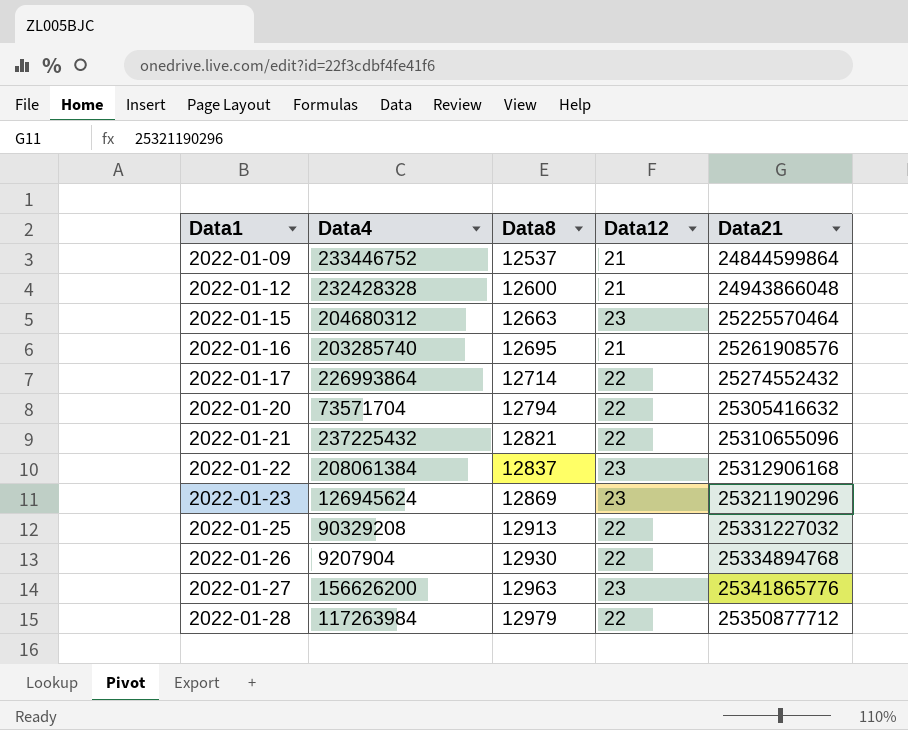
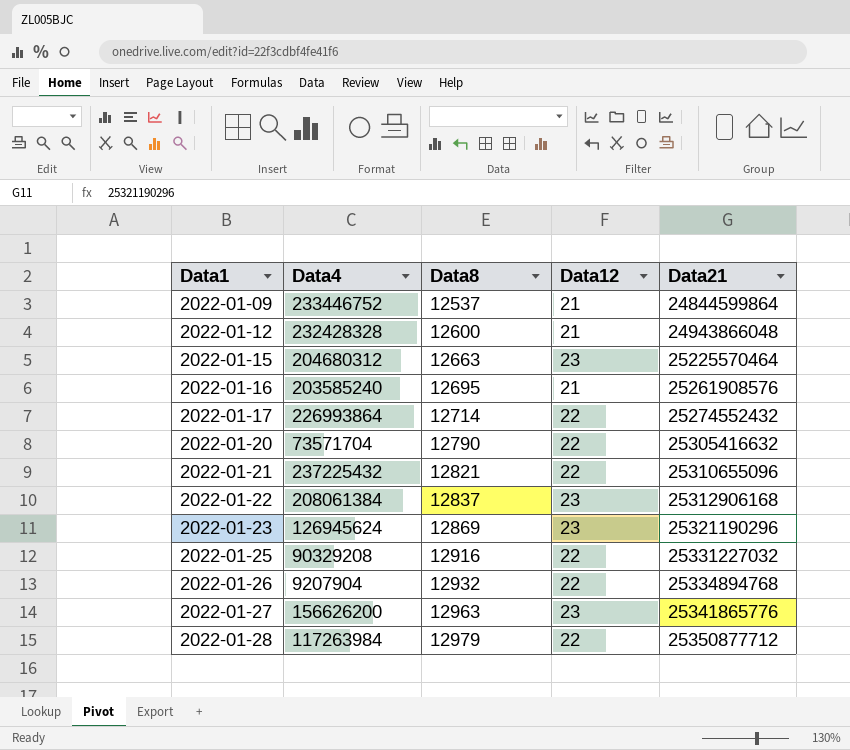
2022-01-16 | Data4: 203285740 -> 203585240
2022-01-20 | Data8: 12794 -> 12790
2022-01-25 | Data8: 12913 -> 12916
2022-01-26 | Data8: 12930 -> 12932

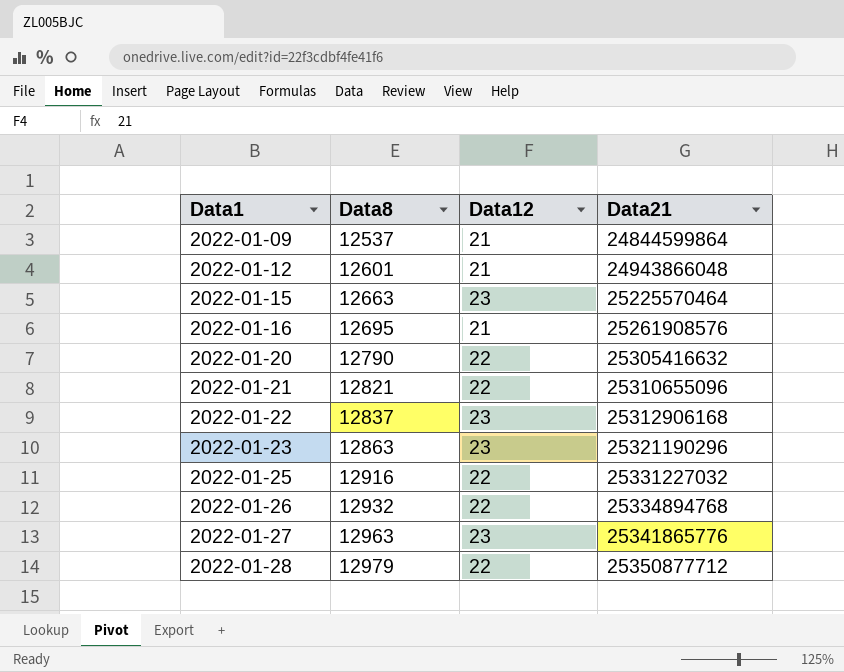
column Data4 | position: 2 -> none
row 2022-01-17: 226993864 | 12714 | 22 | 25274552432 -> none
2022-01-12 | Data8: 12600 -> 12601
2022-01-23 | Data8: 12869 -> 12863

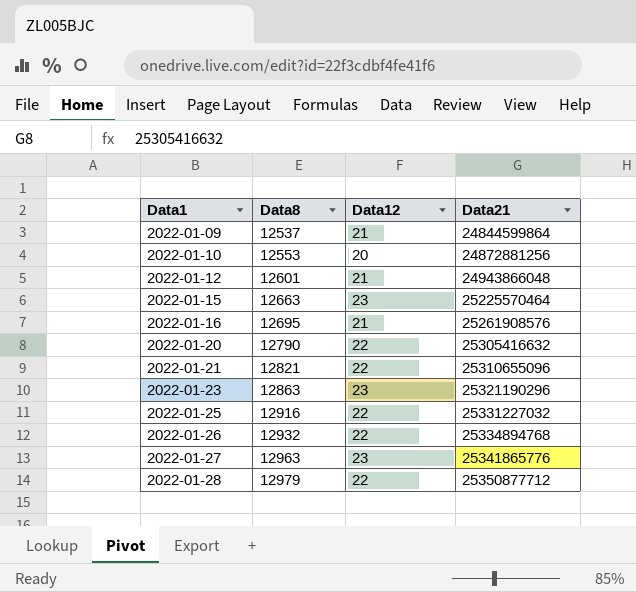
row 2022-01-22: 12837 | 23 | 25312906168 -> none
row 2022-01-10: none -> 12553 | 20 | 24872881256

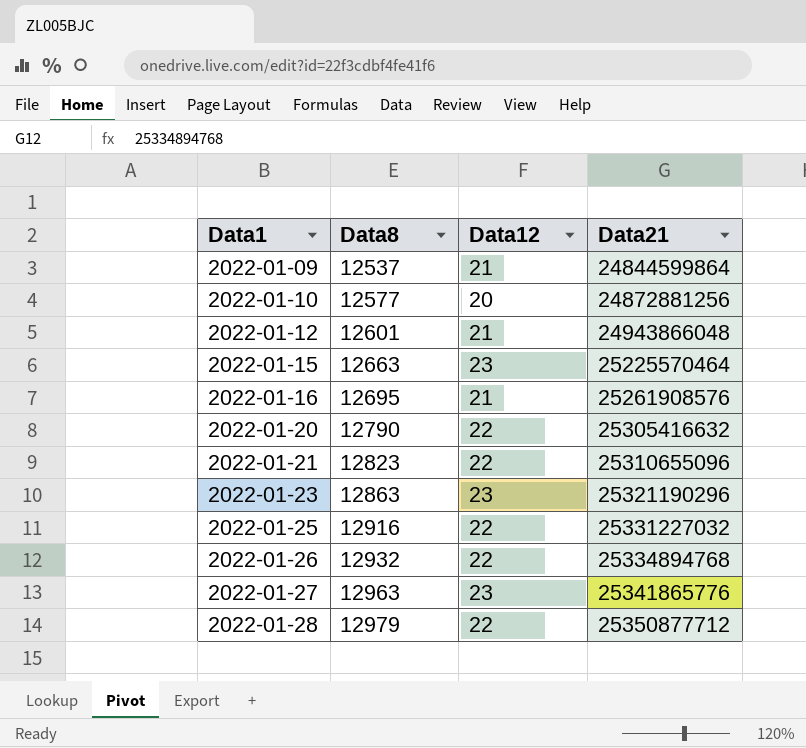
2022-01-10 | Data8: 12553 -> 12577
2022-01-21 | Data8: 12821 -> 12823

